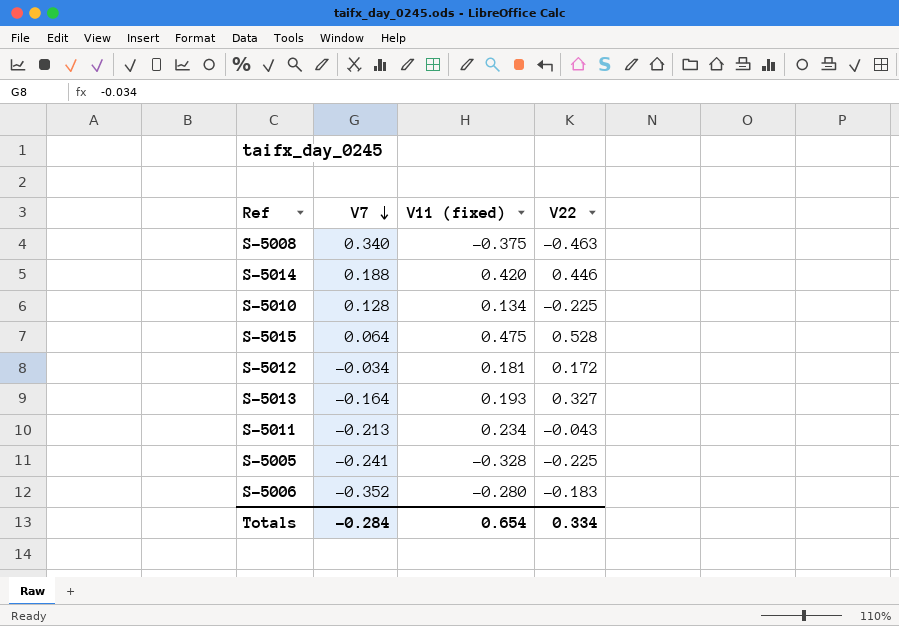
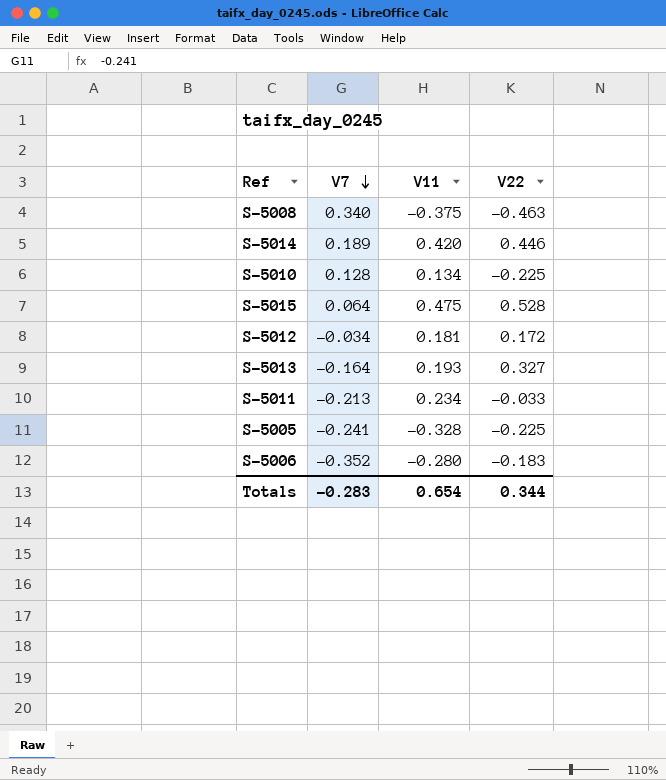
column name: V11 (fixed) -> V11
S-5014 | V7: 0.188 -> 0.189
S-5011 | V22: -0.043 -> -0.033
Totals | V7: -0.284 -> -0.283
Totals | V22: 0.334 -> 0.344

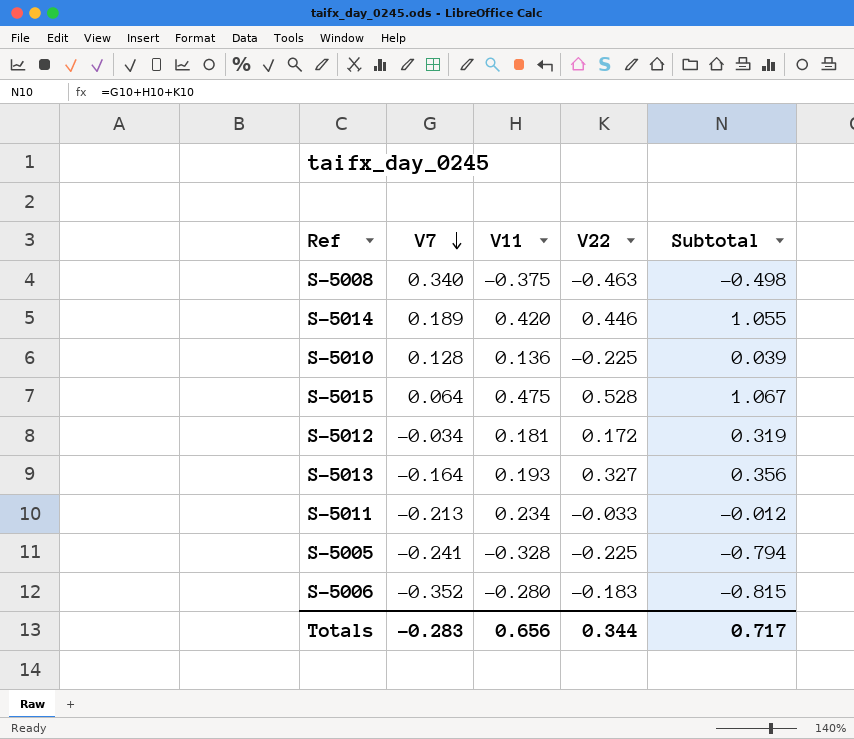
column Subtotal | formula: none -> [V7] + [V11] + [V22]
S-5010 | V11: 0.134 -> 0.136
Totals | V11: 0.654 -> 0.656

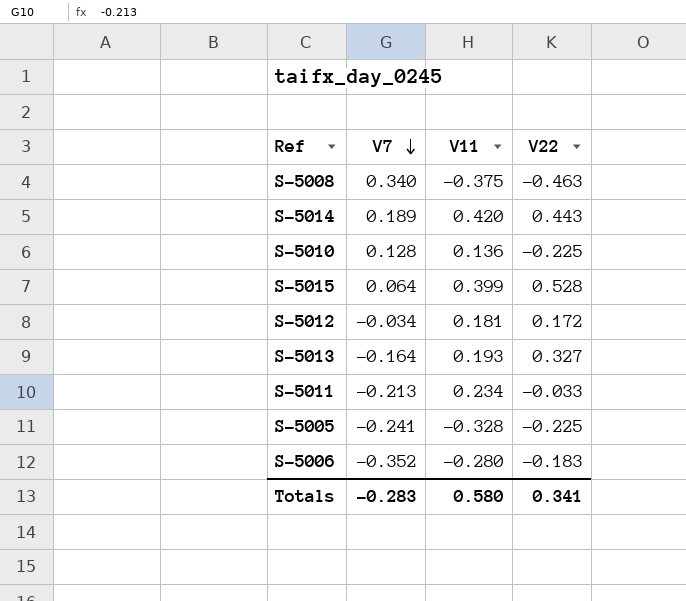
column Subtotal | formula: [V7] + [V11] + [V22] -> none
S-5014 | V22: 0.446 -> 0.443
S-5015 | V11: 0.475 -> 0.399
Totals | V11: 0.656 -> 0.580
Totals | V22: 0.344 -> 0.341

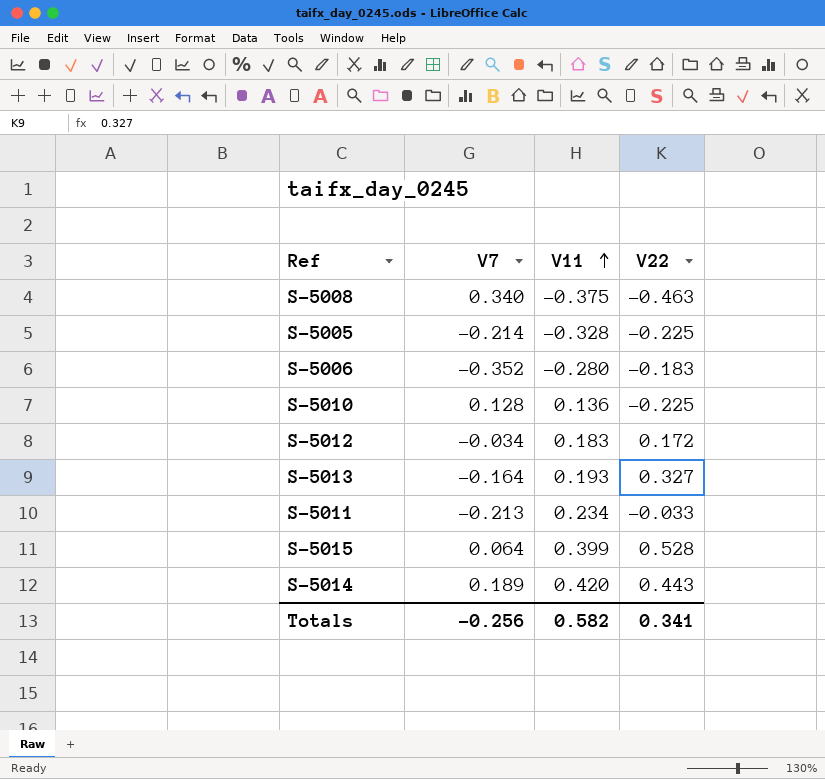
row order: V7 descending -> V11 ascending
S-5005 | V7: -0.241 -> -0.214
S-5012 | V11: 0.181 -> 0.183
Totals | V7: -0.283 -> -0.256
Totals | V11: 0.580 -> 0.582

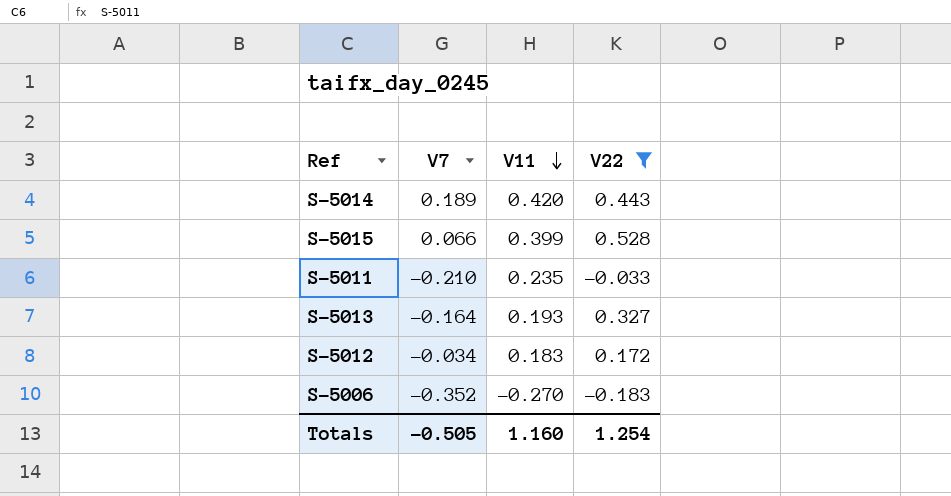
filter: none -> V22 >= -0.183
row order: V11 ascending -> V11 descending
S-5015 | V7: 0.064 -> 0.066
S-5011 | V7: -0.213 -> -0.210
S-5011 | V11: 0.234 -> 0.235
S-5006 | V11: -0.280 -> -0.270
Totals | V7: -0.256 -> -0.505
Totals | V11: 0.582 -> 1.160
Totals | V22: 0.341 -> 1.254

